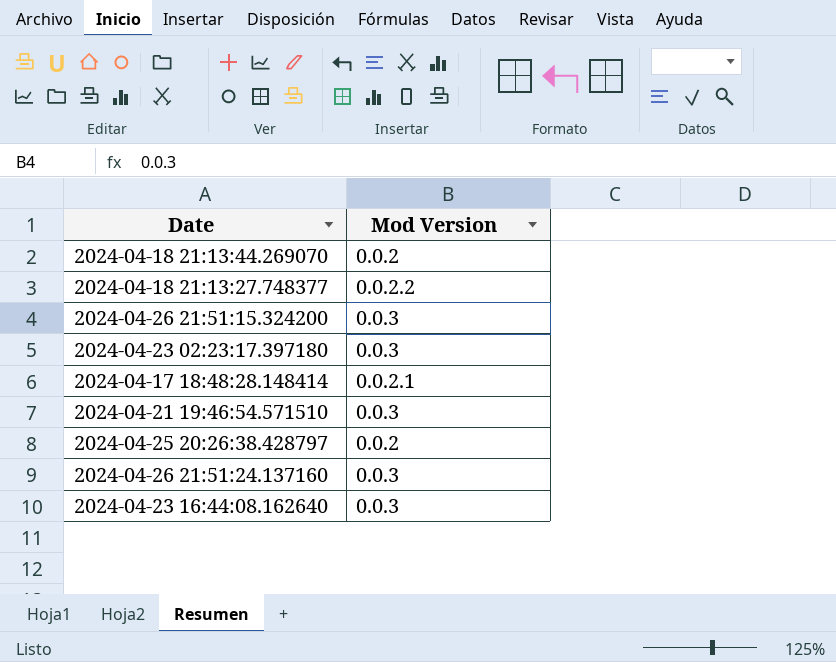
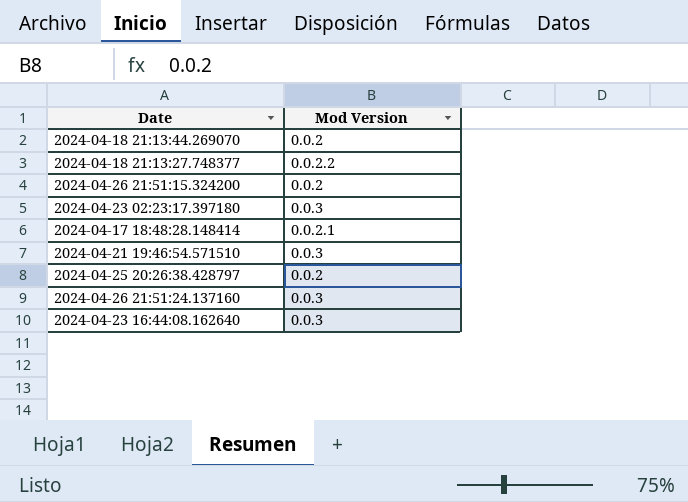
2024-04-26 21:51:15.324200 | Mod Version: 0.0.3 -> 0.0.2

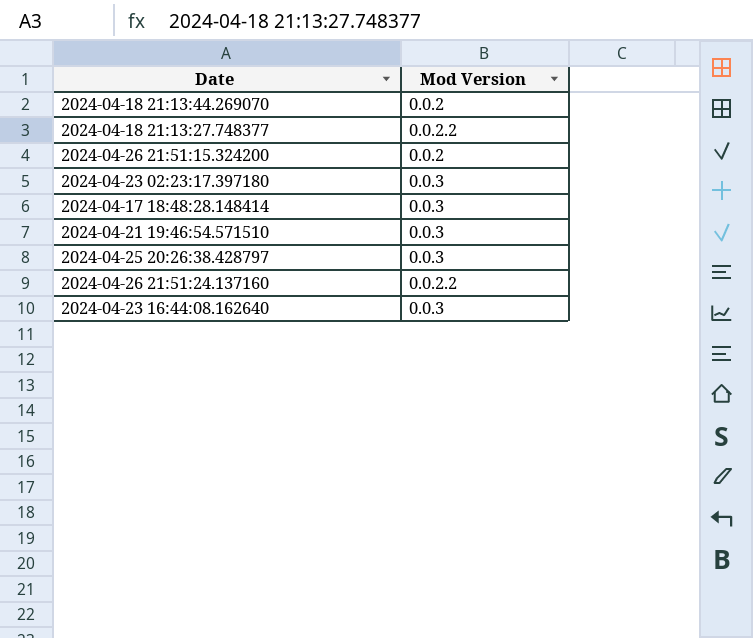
2024-04-17 18:48:28.148414 | Mod Version: 0.0.2.1 -> 0.0.3
2024-04-25 20:26:38.428797 | Mod Version: 0.0.2 -> 0.0.3
2024-04-26 21:51:24.137160 | Mod Version: 0.0.3 -> 0.0.2.2

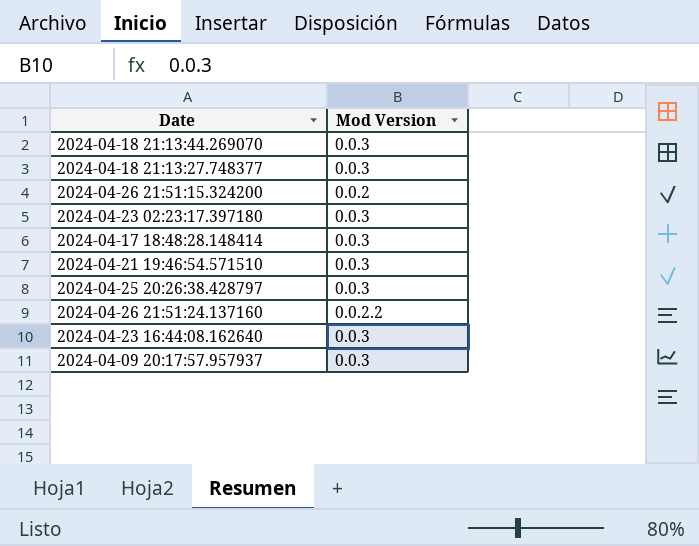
2024-04-18 21:13:44.269070 | Mod Version: 0.0.2 -> 0.0.3
2024-04-18 21:13:27.748377 | Mod Version: 0.0.2.2 -> 0.0.3
row 2024-04-09 20:17:57.957937: none -> 0.0.3

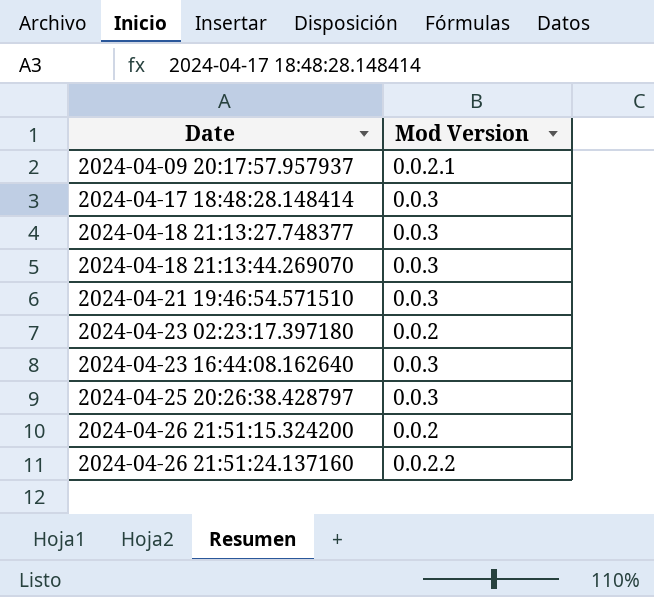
row order: none -> Date ascending
2024-04-09 20:17:57.957937 | Mod Version: 0.0.3 -> 0.0.2.1
2024-04-23 02:23:17.397180 | Mod Version: 0.0.3 -> 0.0.2

